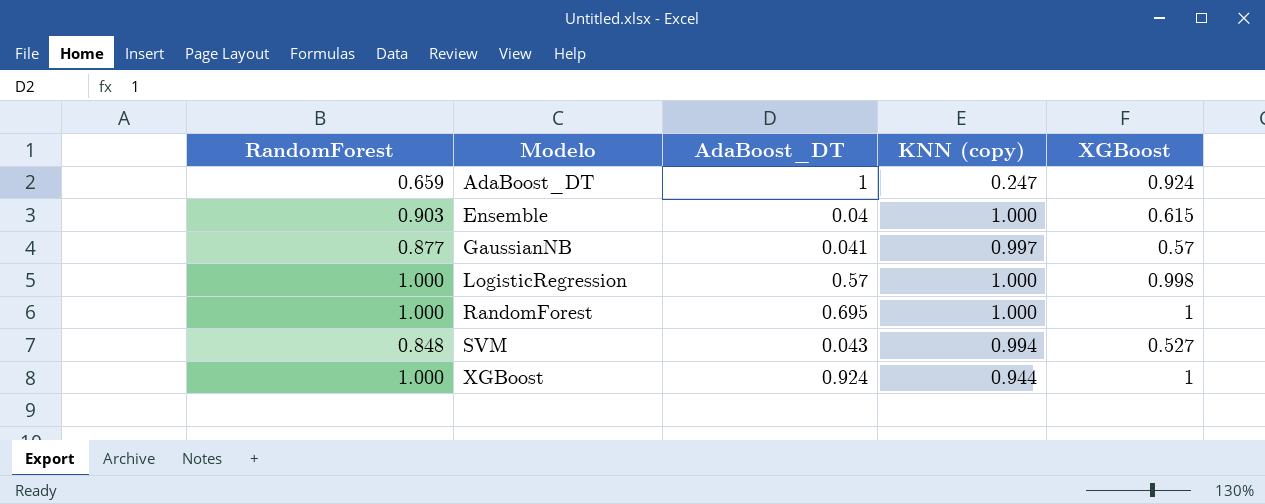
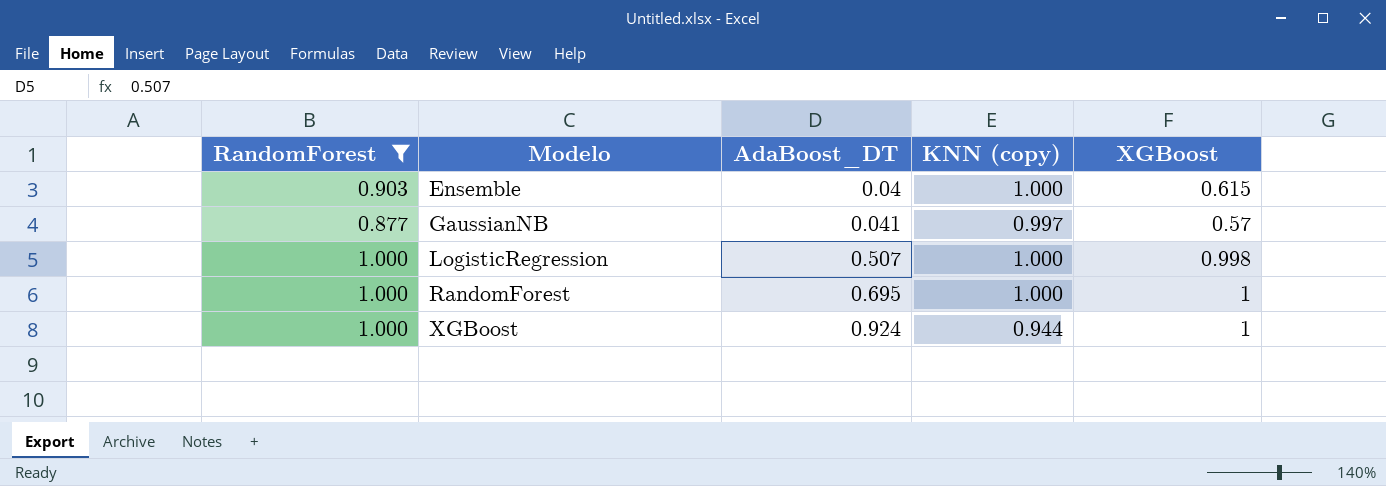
filter: none -> RandomForest >= 0.877
LogisticRegression | AdaBoost_DT: 0.57 -> 0.507

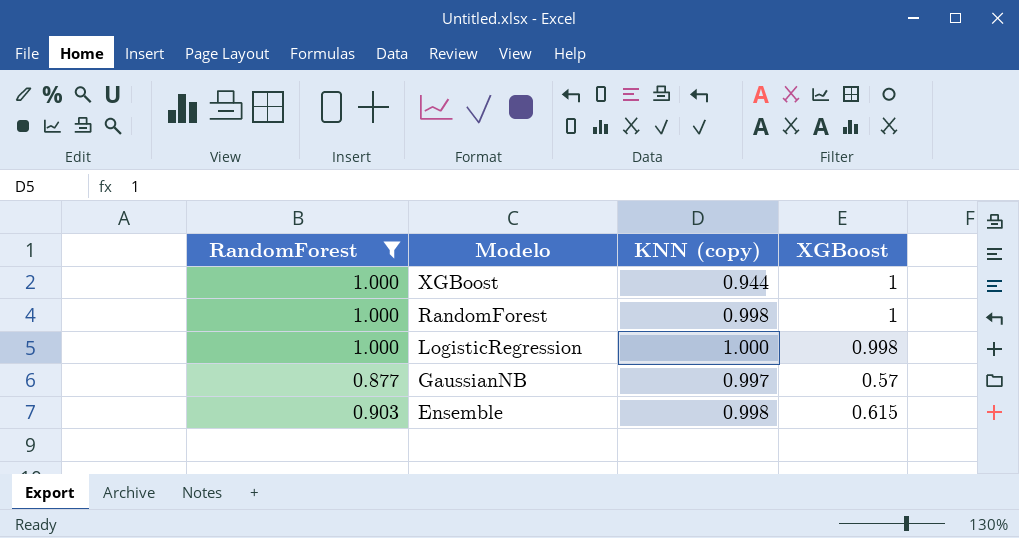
row order: Modelo ascending -> Modelo descending
column AdaBoost_DT | position: 3 -> none
RandomForest | KNN (copy): 1.000 -> 0.998
Ensemble | KNN (copy): 1.000 -> 0.998

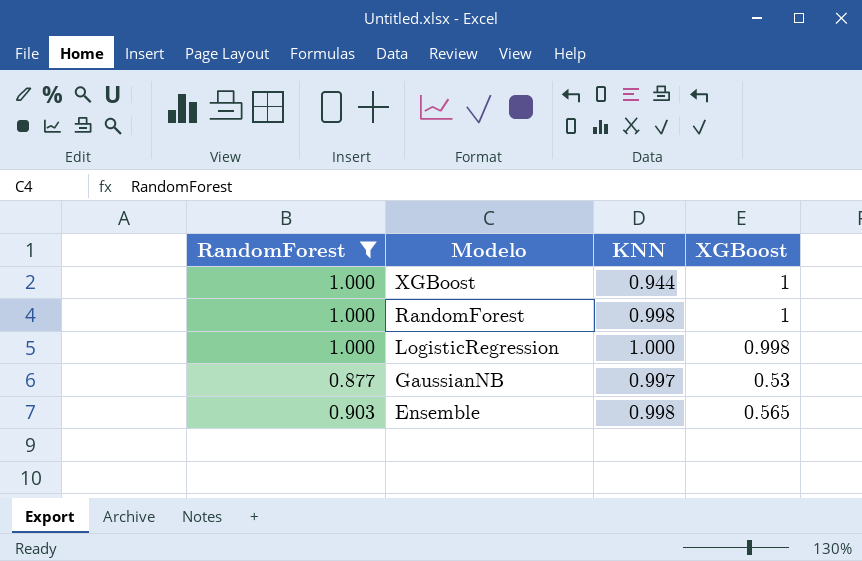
column name: KNN (copy) -> KNN
GaussianNB | XGBoost: 0.57 -> 0.53
Ensemble | XGBoost: 0.615 -> 0.565

